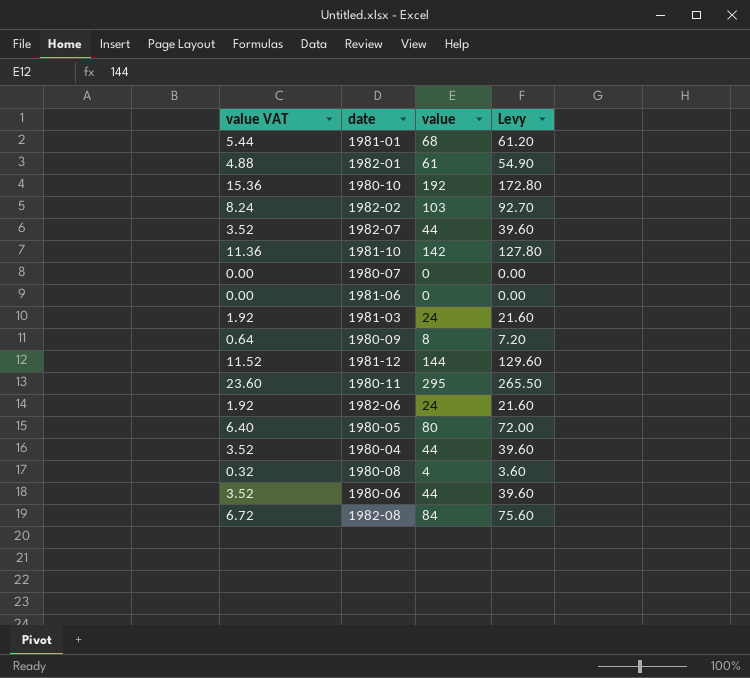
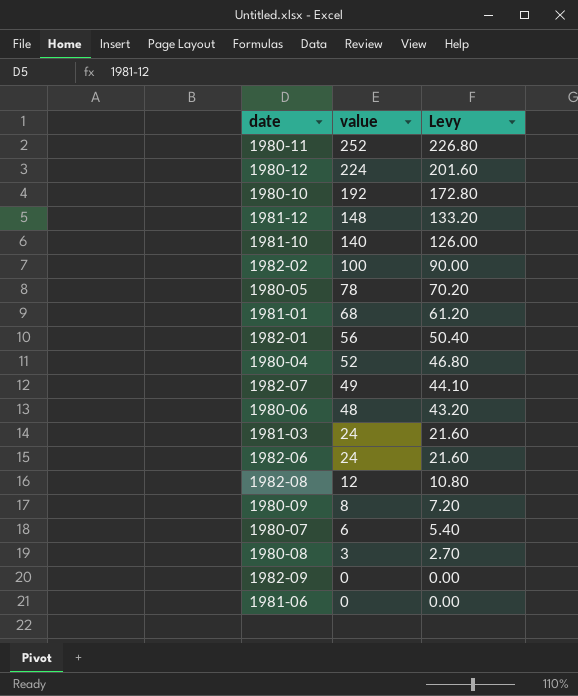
row order: none -> value descending
column value VAT | formula: [value] * 0.08 -> none
1980-11 | value: 295 -> 252
1980-11 | Levy: 265.50 -> 226.80
row 1980-12: none -> 224 | 201.60
1981-12 | value: 144 -> 148
1981-12 | Levy: 129.60 -> 133.20
1981-10 | value: 142 -> 140
1981-10 | Levy: 127.80 -> 126.00
1982-02 | value: 103 -> 100
1982-02 | Levy: 92.70 -> 90.00
1980-05 | value: 80 -> 78
1980-05 | Levy: 72.00 -> 70.20
1982-01 | value: 61 -> 56
1982-01 | Levy: 54.90 -> 50.40
1980-04 | value: 44 -> 52
1980-04 | Levy: 39.60 -> 46.80
1982-07 | value: 44 -> 49
1982-07 | Levy: 39.60 -> 44.10
1980-06 | value: 44 -> 48
1980-06 | Levy: 39.60 -> 43.20
1982-08 | value: 84 -> 12
1982-08 | Levy: 75.60 -> 10.80
1980-07 | value: 0 -> 6
1980-07 | Levy: 0.00 -> 5.40
1980-08 | value: 4 -> 3
1980-08 | Levy: 3.60 -> 2.70
row 1982-09: none -> 0 | 0.00

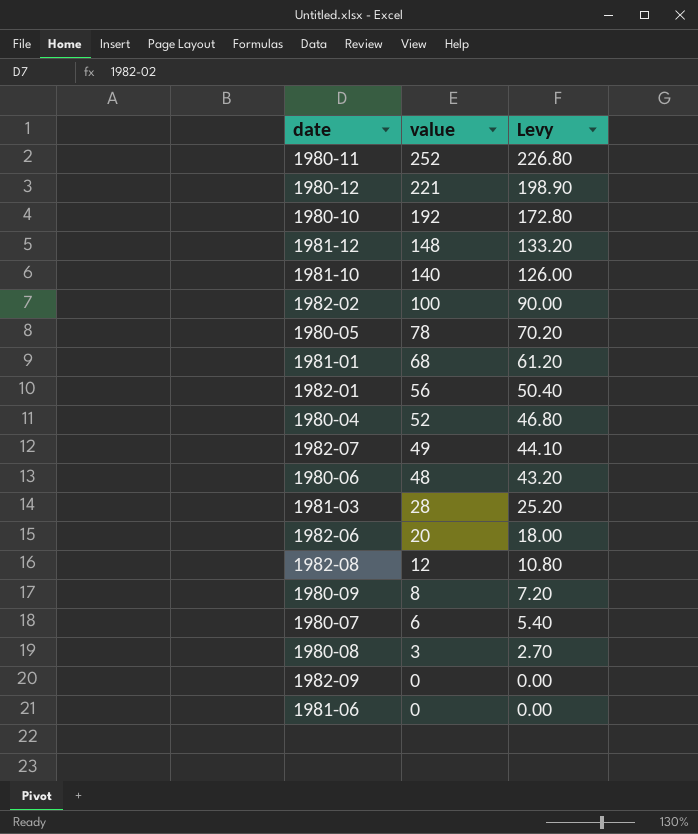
1980-12 | value: 224 -> 221
1980-12 | Levy: 201.60 -> 198.90
1981-03 | value: 24 -> 28
1981-03 | Levy: 21.60 -> 25.20
1982-06 | value: 24 -> 20
1982-06 | Levy: 21.60 -> 18.00

